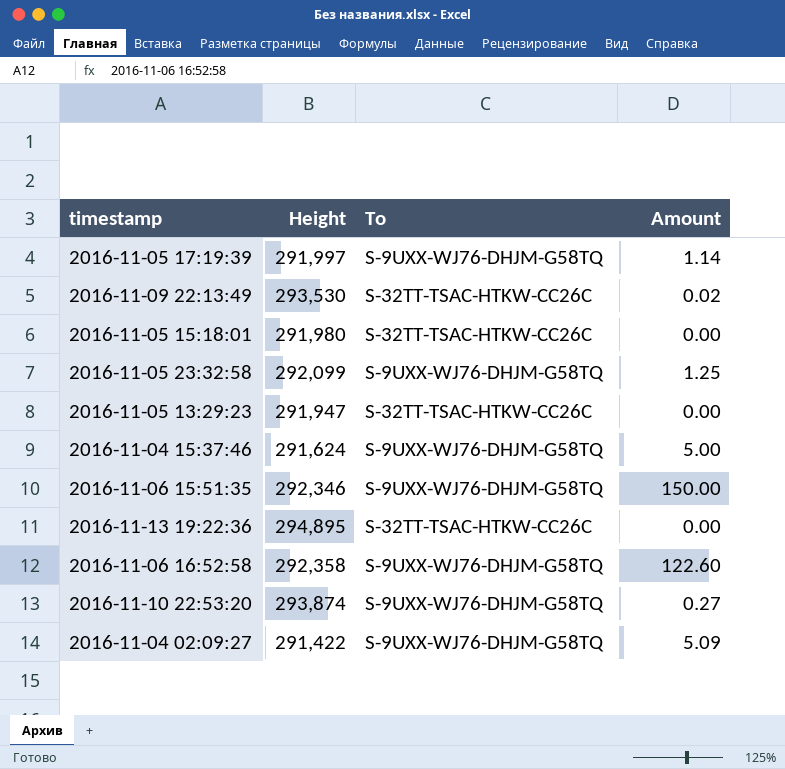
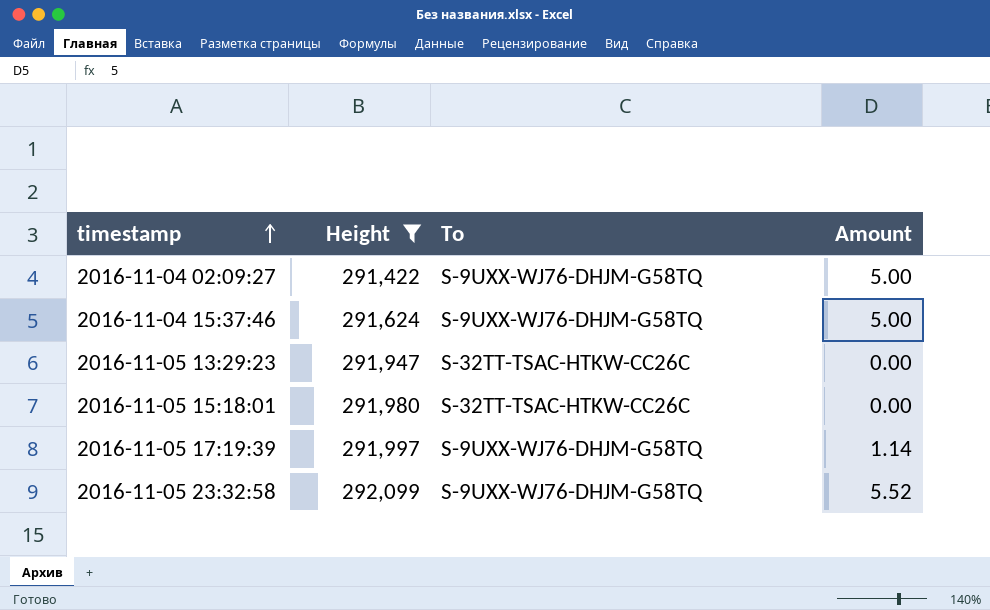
filter: none -> Height <= 292,099
row order: none -> timestamp ascending
2016-11-04 02:09:27 | Amount: 5.09 -> 5.00
2016-11-05 23:32:58 | Amount: 1.25 -> 5.52

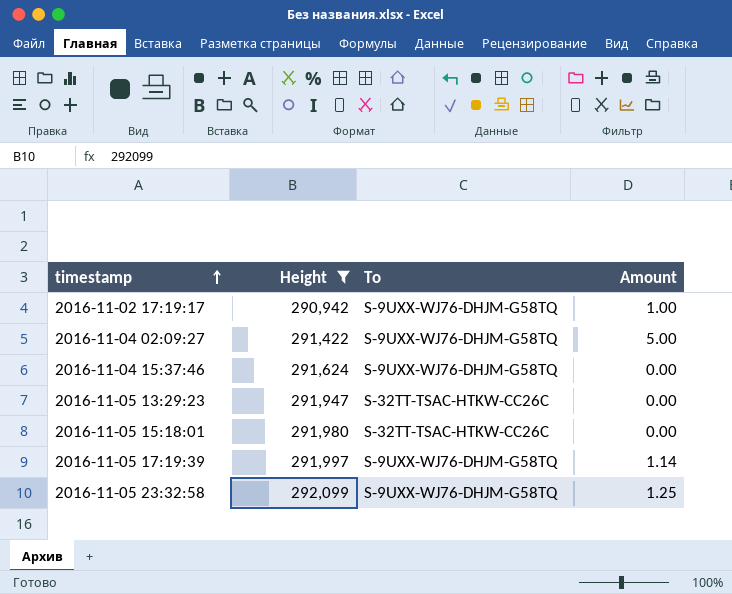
row 2016-11-02 17:19:17: none -> 290,942 | S-9UXX-WJ76-DHJM-G58TQ | 1.00
2016-11-04 15:37:46 | Amount: 5.00 -> 0.00
2016-11-05 23:32:58 | Amount: 5.52 -> 1.25

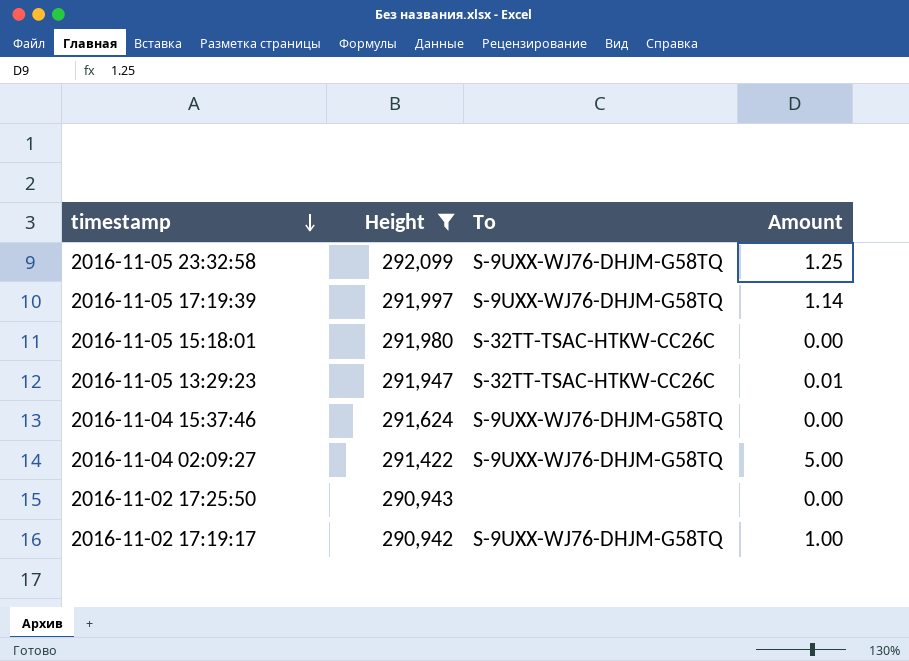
row order: timestamp ascending -> timestamp descending
2016-11-05 13:29:23 | Amount: 0.00 -> 0.01
row 2016-11-02 17:25:50: none -> 290,943 | none | 0.00

